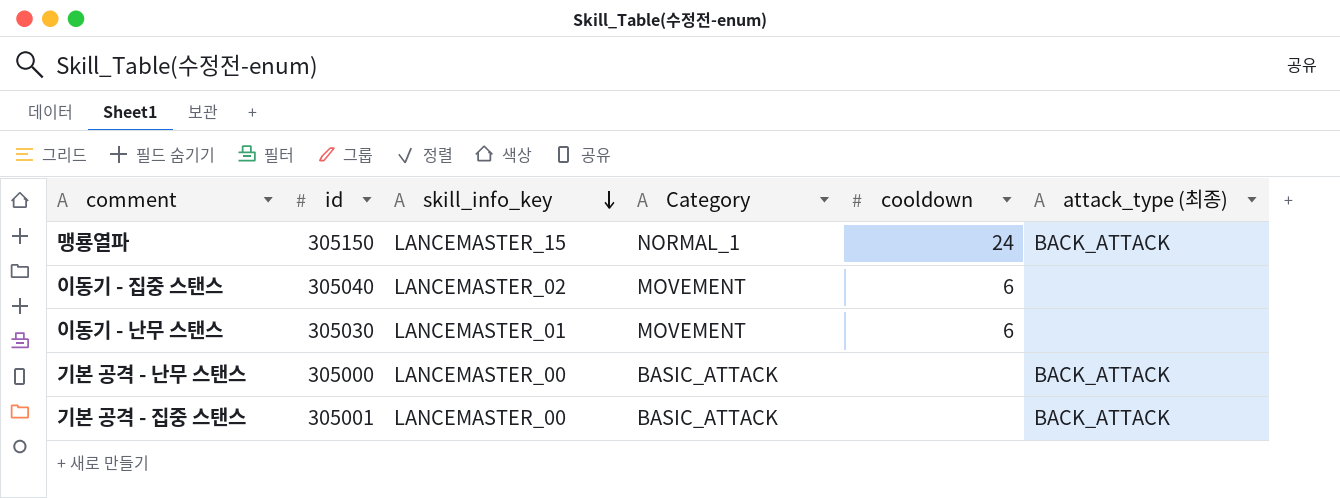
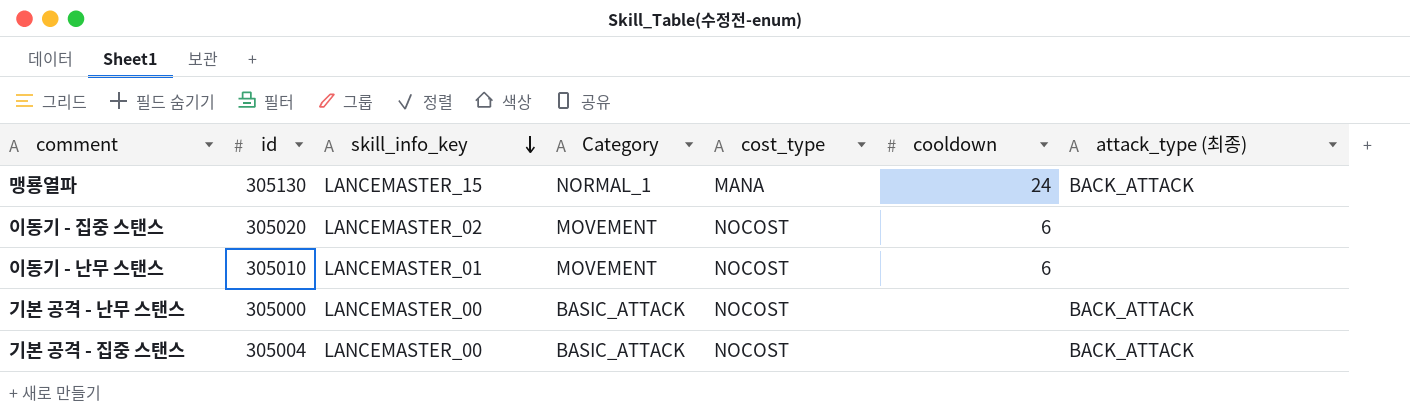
column cost_type | position: none -> 5
맹룡열파 | id: 305150 -> 305130
이동기 - 집중 스탠스 | id: 305040 -> 305020
이동기 - 난무 스탠스 | id: 305030 -> 305010
기본 공격 - 집중 스탠스 | id: 305001 -> 305004

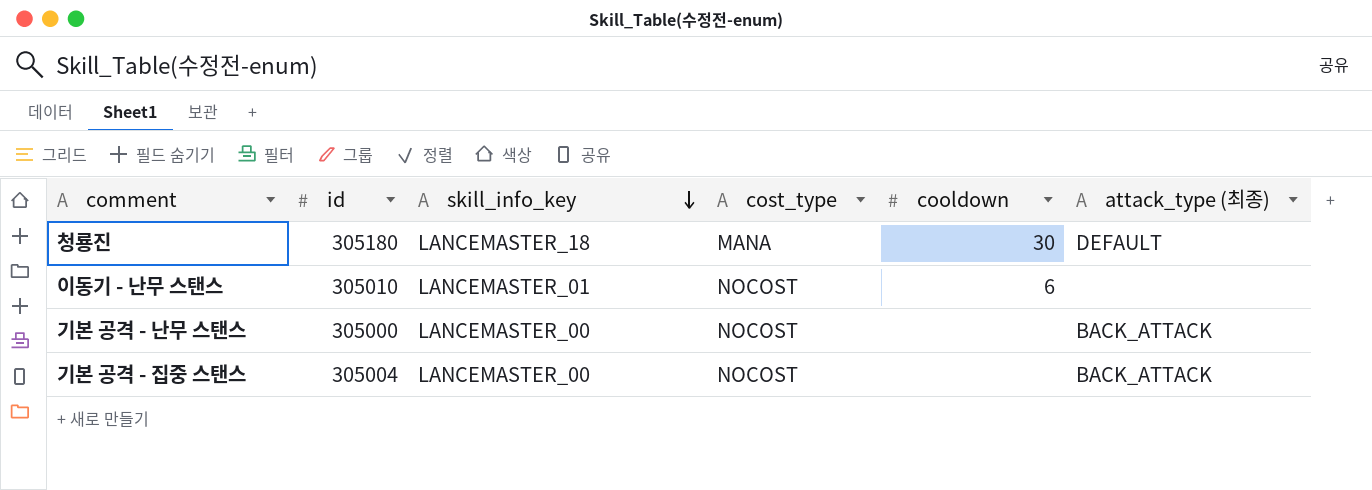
column Category | position: 4 -> none
row 맹룡열파: 305130 | LANCEMASTER_15 | NORMAL_1 | MANA | 24 | BACK_ATTACK -> none
row 이동기 - 집중 스탠스: 305020 | LANCEMASTER_02 | MOVEMENT | NOCOST | 6 | none -> none
row 청룡진: none -> 305180 | LANCEMASTER_18 | MANA | 30 | DEFAULT

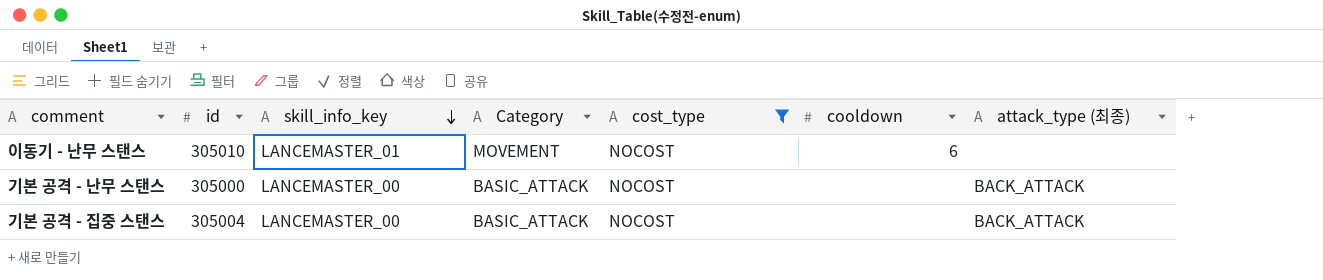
filter: none -> cost_type = NOCOST
column Category | position: none -> 4

